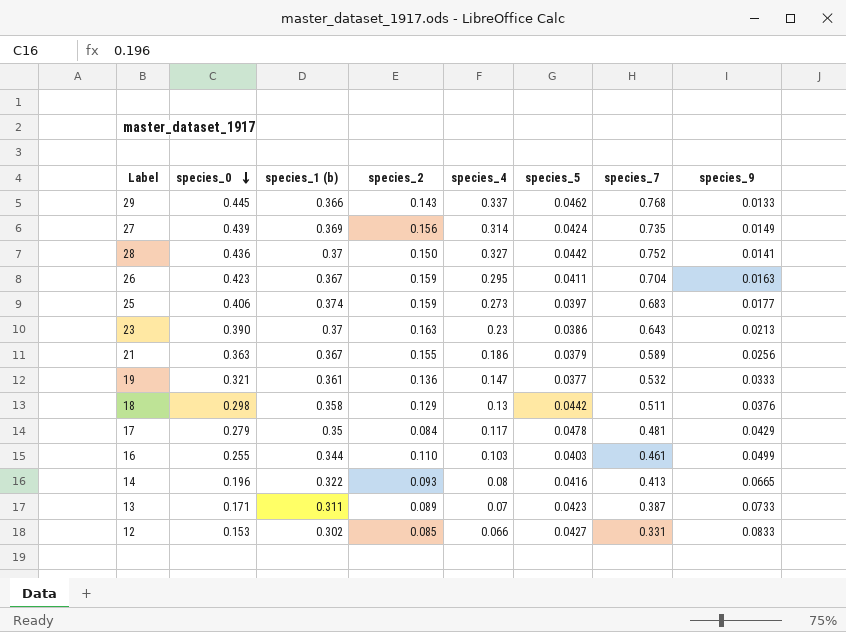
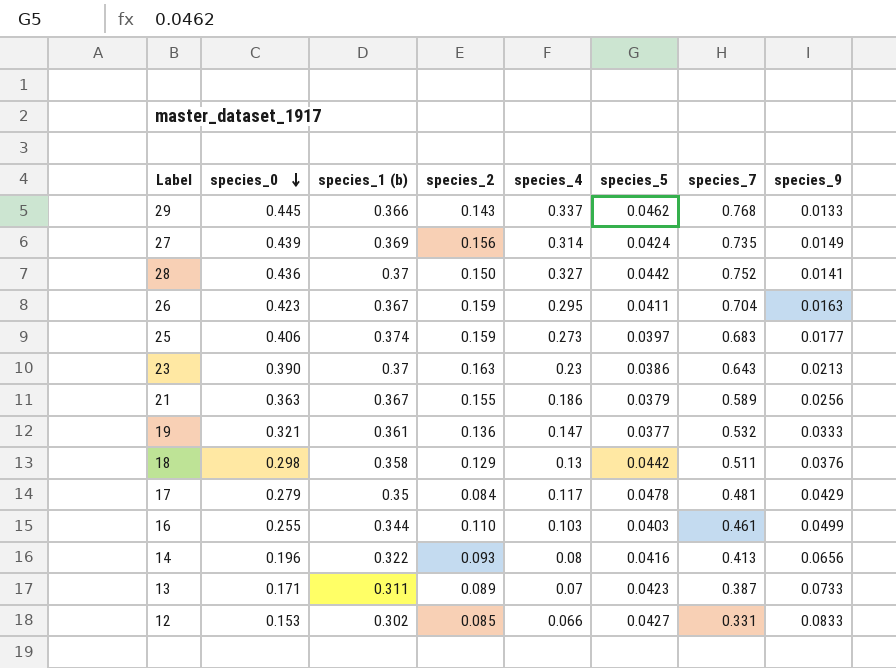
14 | species_9: 0.0665 -> 0.0656

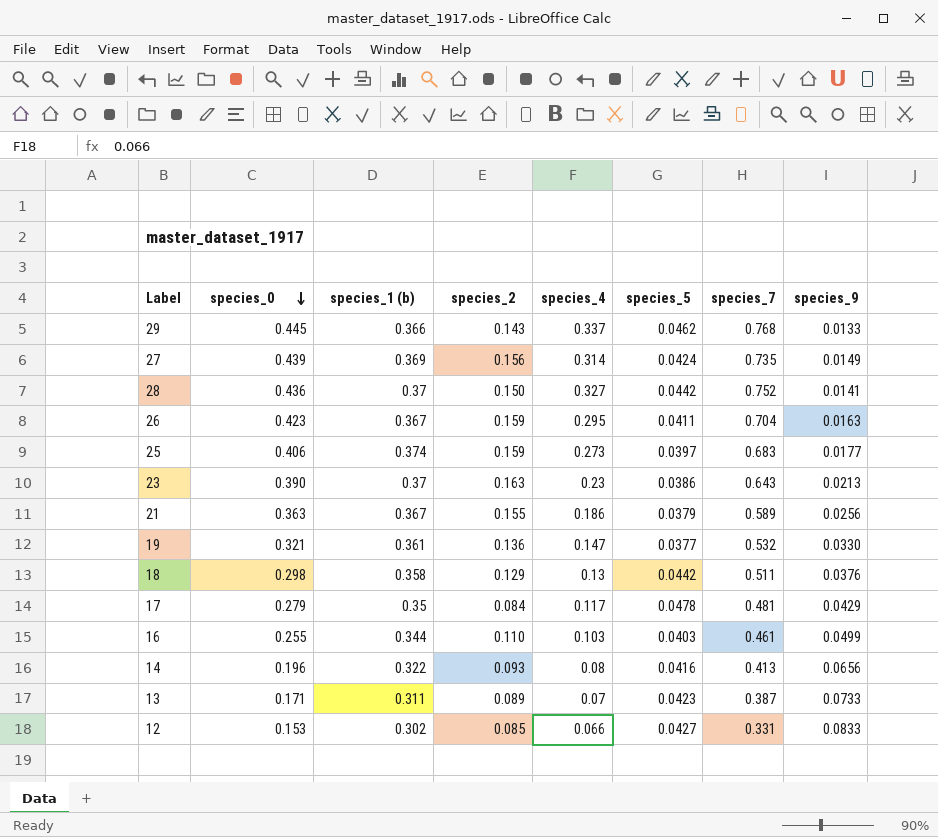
19 | species_9: 0.0333 -> 0.0330

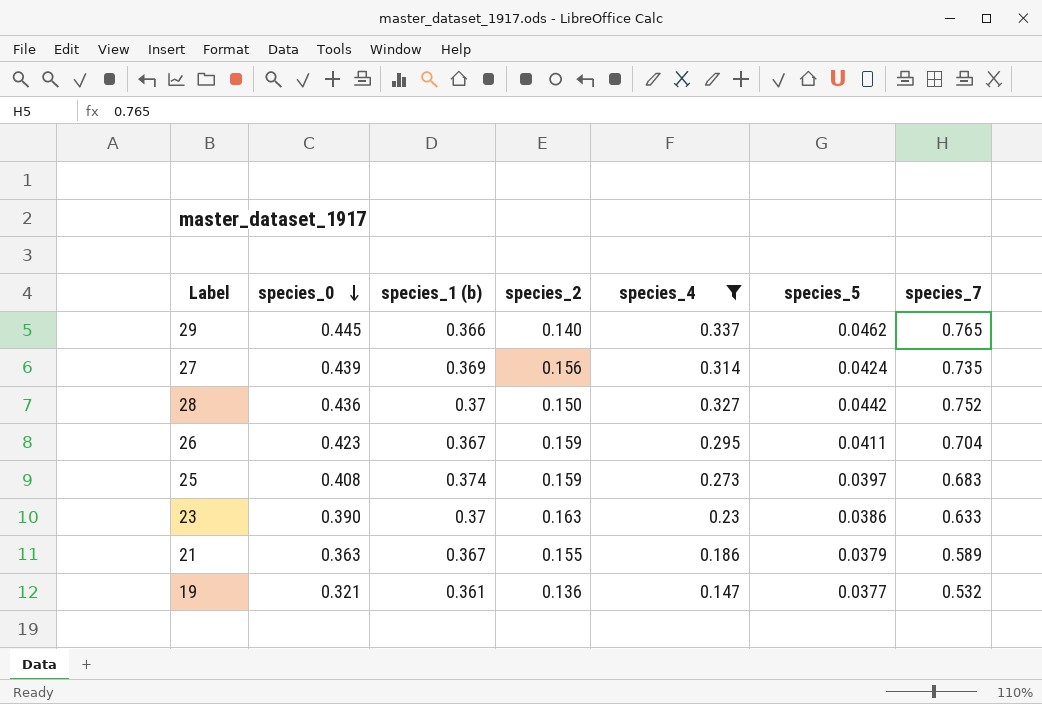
filter: none -> species_4 >= 0.147
column species_9 | position: 8 -> none
29 | species_2: 0.143 -> 0.140
29 | species_7: 0.768 -> 0.765
25 | species_0: 0.406 -> 0.408
23 | species_7: 0.643 -> 0.633

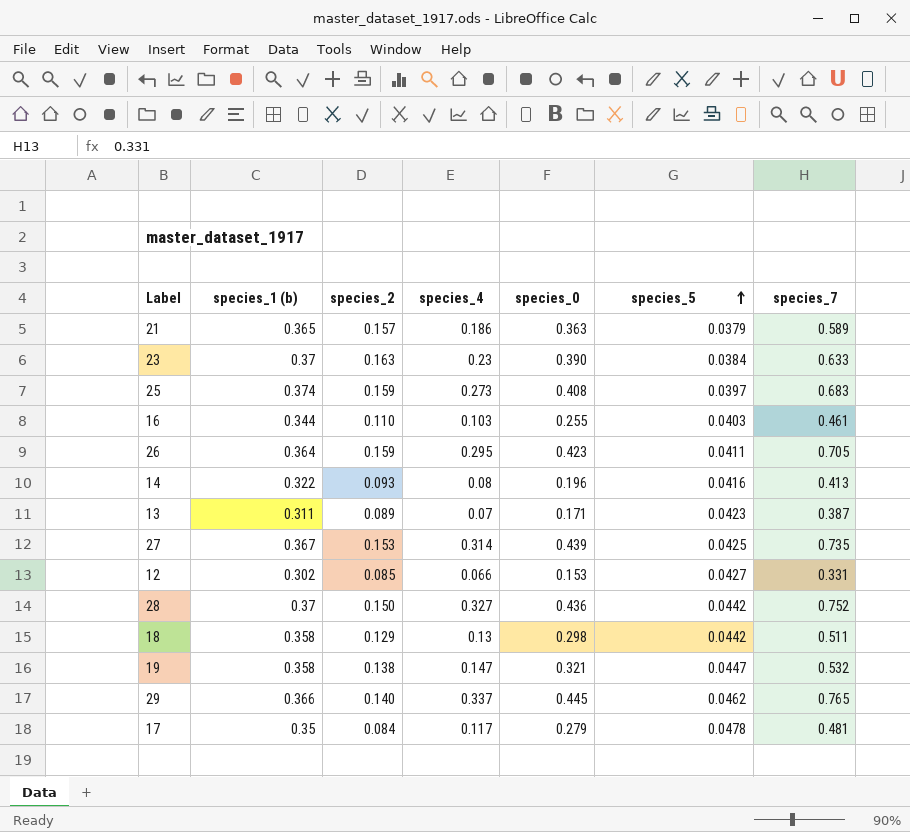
filter: species_4 >= 0.147 -> none
row order: species_0 descending -> species_5 ascending
column species_0 | position: 2 -> 5
21 | species_1 (b): 0.367 -> 0.365
21 | species_2: 0.155 -> 0.157
23 | species_5: 0.0386 -> 0.0384
26 | species_1 (b): 0.367 -> 0.364
26 | species_7: 0.704 -> 0.705
27 | species_1 (b): 0.369 -> 0.367
27 | species_2: 0.156 -> 0.153
27 | species_5: 0.0424 -> 0.0425
19 | species_1 (b): 0.361 -> 0.358
19 | species_2: 0.136 -> 0.138
19 | species_5: 0.0377 -> 0.0447

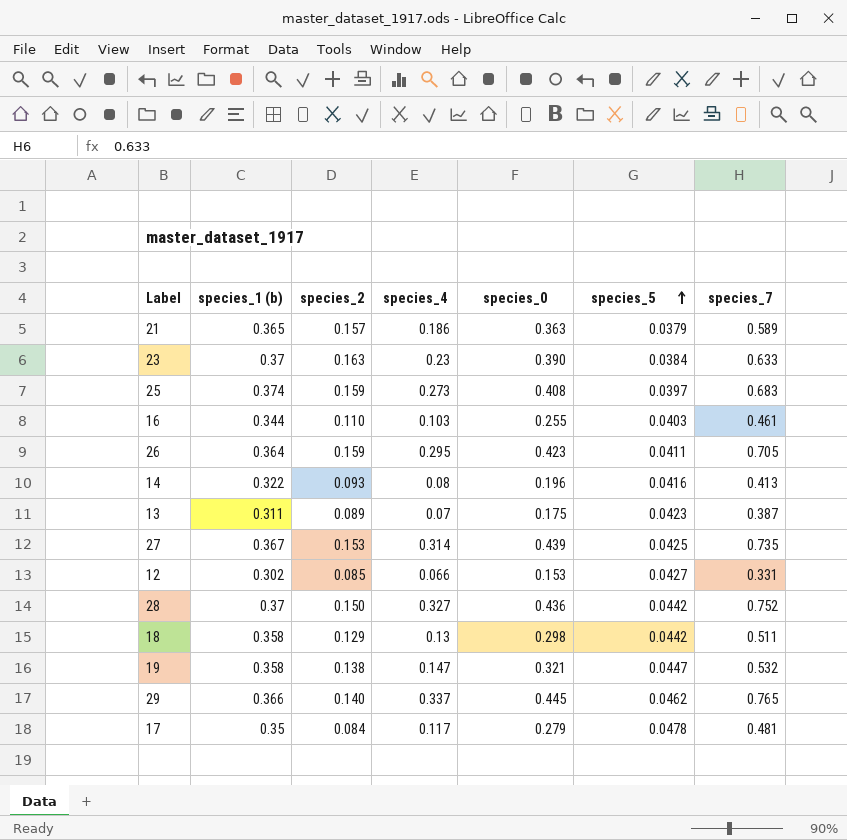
13 | species_0: 0.171 -> 0.175

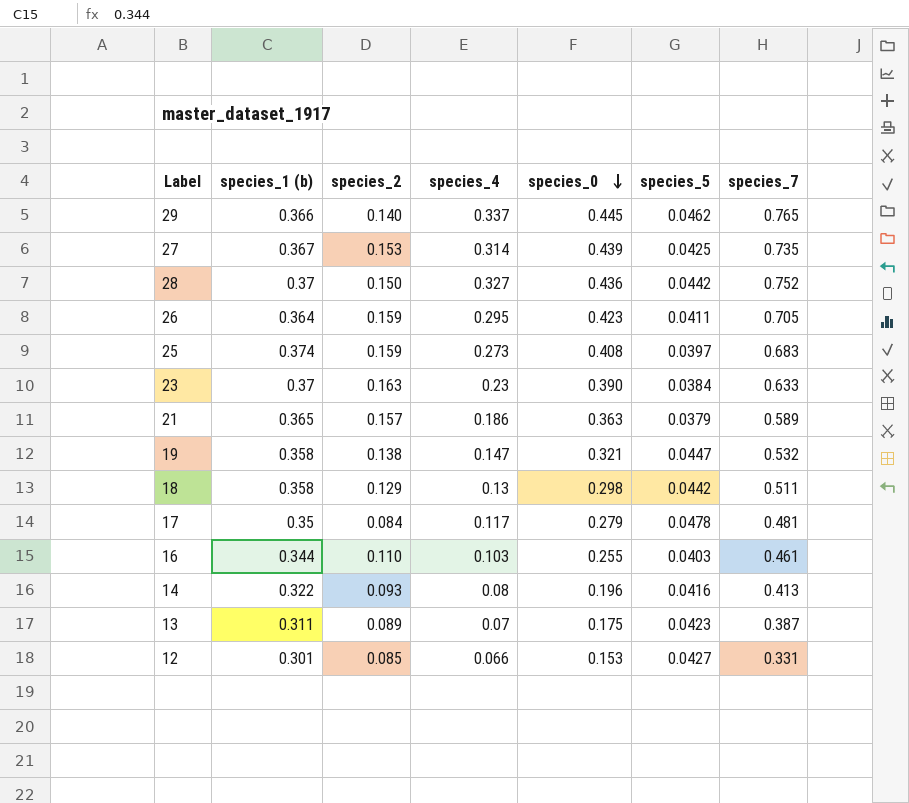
row order: species_5 ascending -> species_0 descending
12 | species_1 (b): 0.302 -> 0.301

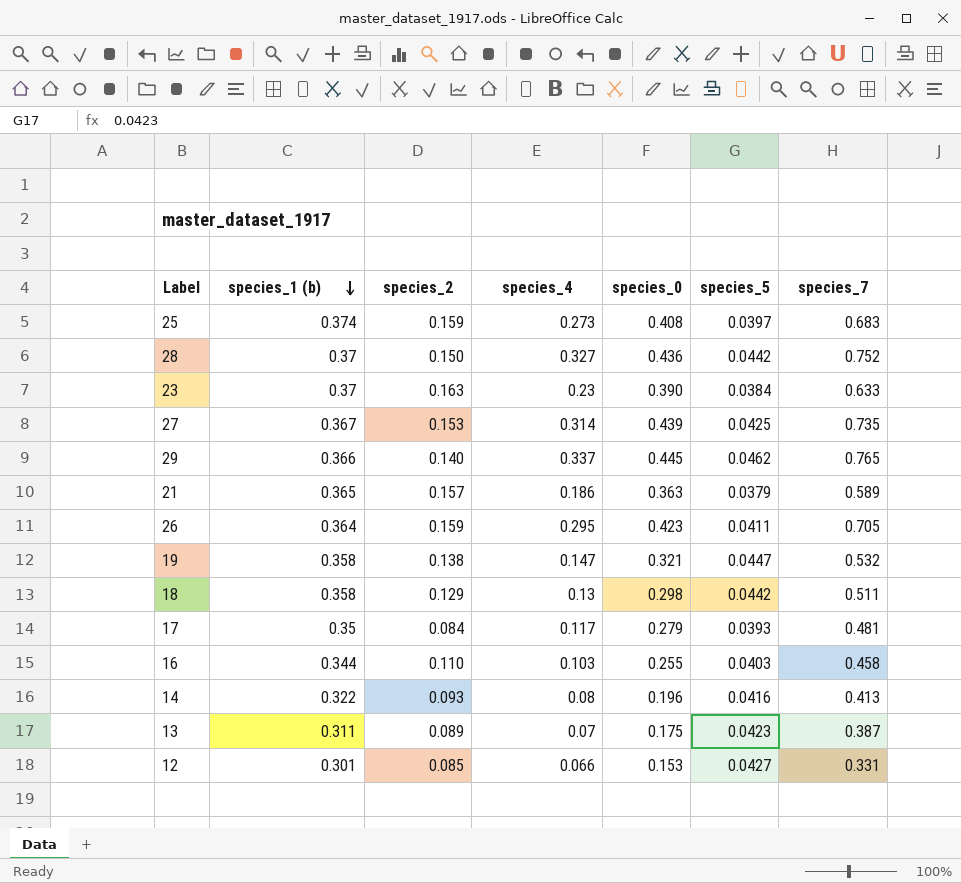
row order: species_0 descending -> species_1 (b) descending
17 | species_5: 0.0478 -> 0.0393
16 | species_7: 0.461 -> 0.458

